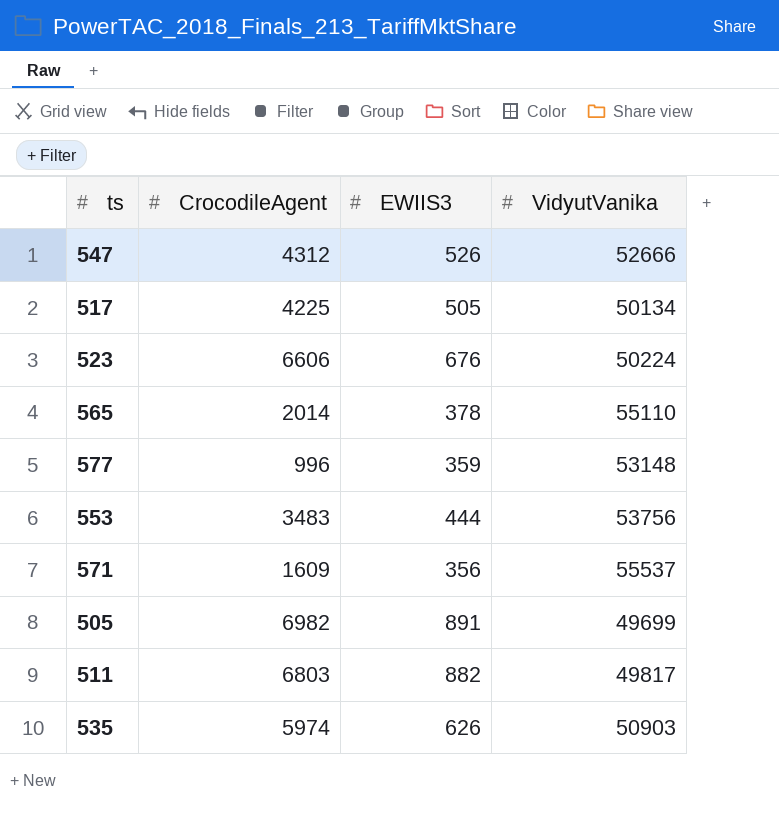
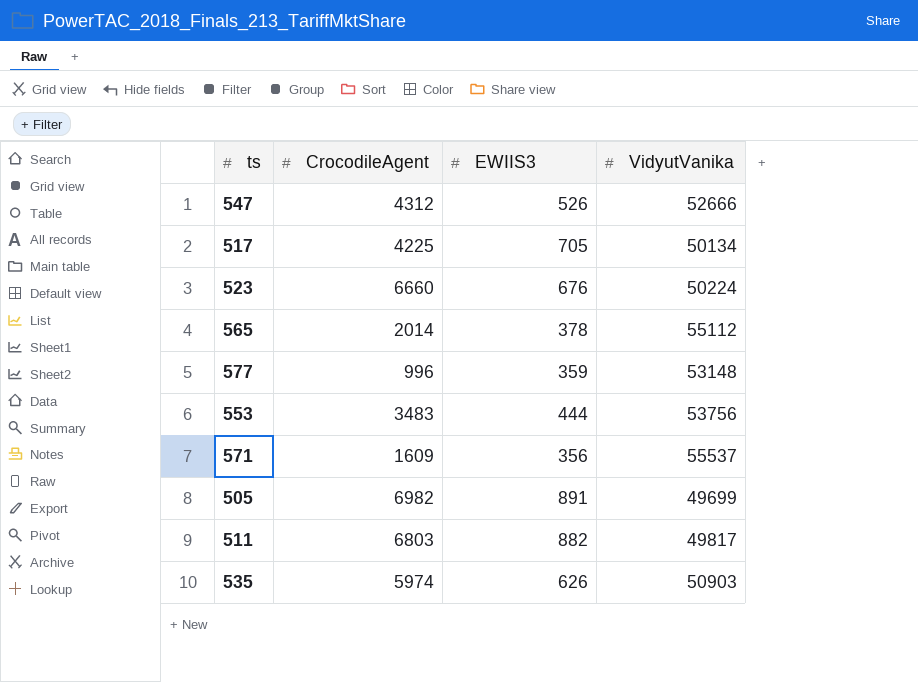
517 | EWIIS3: 505 -> 705
523 | CrocodileAgent: 6606 -> 6660
565 | VidyutVanika: 55110 -> 55112

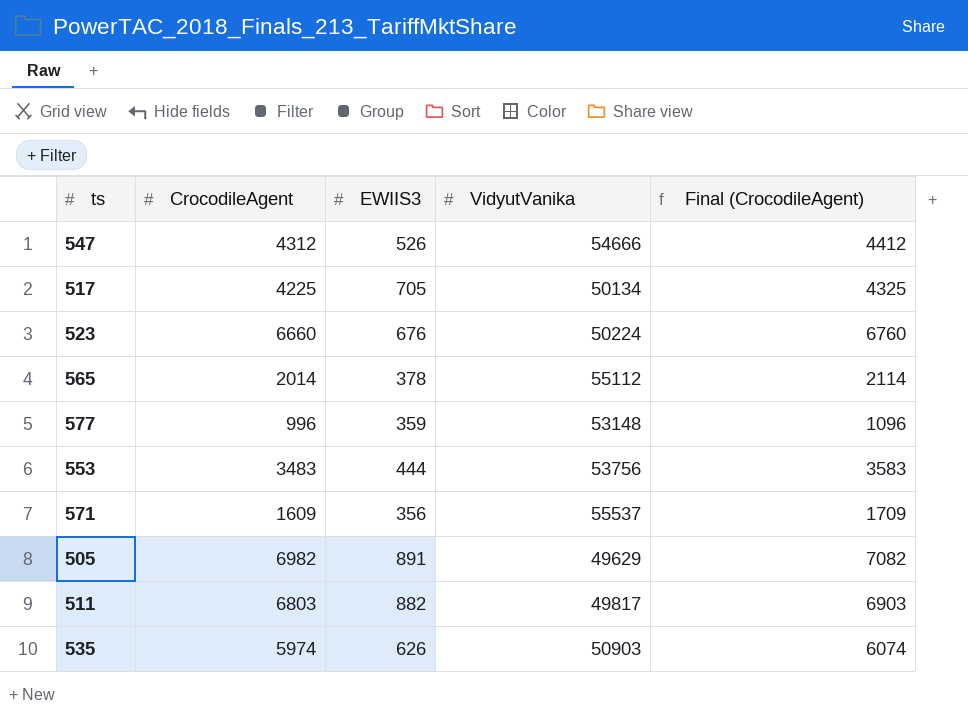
column Final (CrocodileAgent) | formula: none -> [CrocodileAgent] + 100
547 | VidyutVanika: 52666 -> 54666
505 | VidyutVanika: 49699 -> 49629

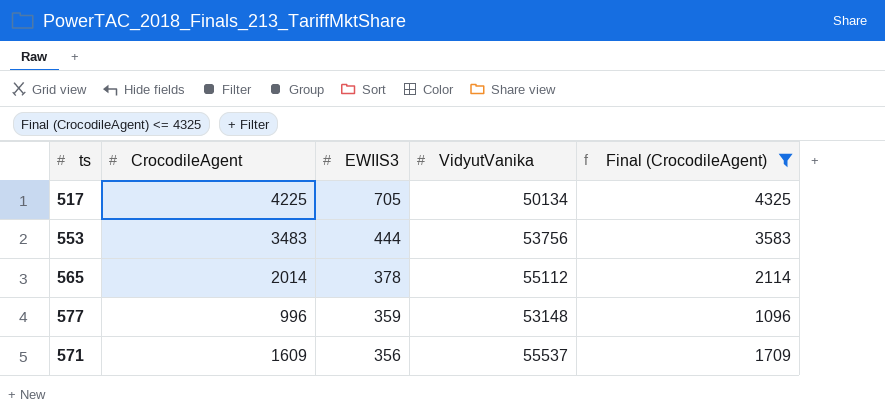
filter: none -> Final (CrocodileAgent) <= 4325
row order: none -> EWIIS3 descending

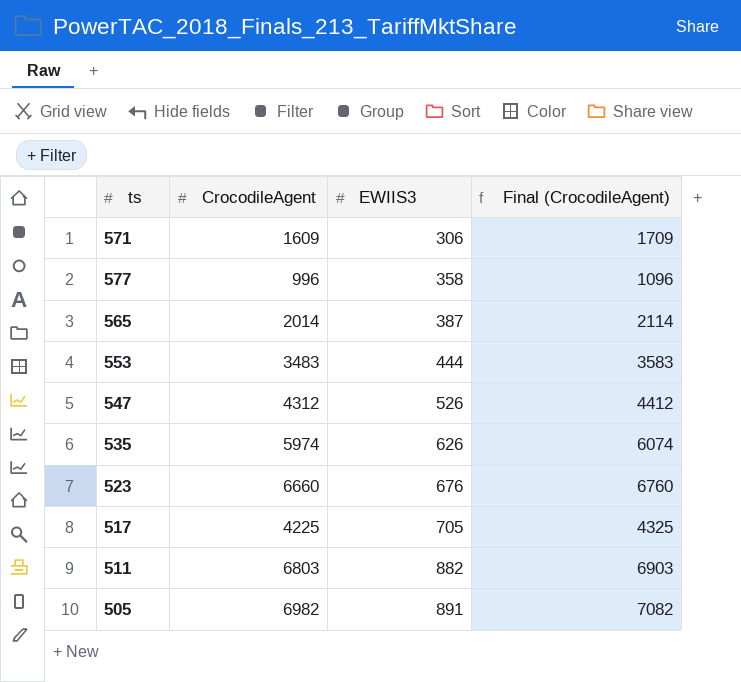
filter: Final (CrocodileAgent) <= 4325 -> none
row order: EWIIS3 descending -> EWIIS3 ascending
column VidyutVanika | position: 4 -> none
571 | EWIIS3: 356 -> 306
577 | EWIIS3: 359 -> 358
565 | EWIIS3: 378 -> 387

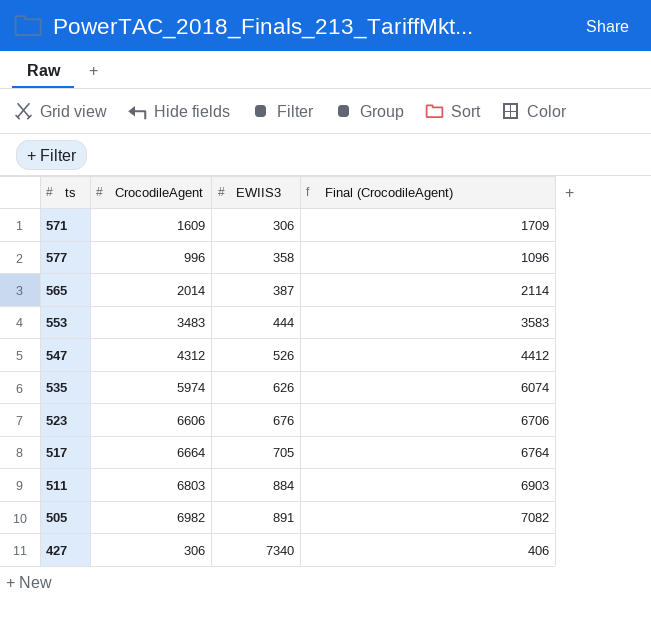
523 | CrocodileAgent: 6660 -> 6606
523 | Final (CrocodileAgent): 6760 -> 6706
517 | CrocodileAgent: 4225 -> 6664
517 | Final (CrocodileAgent): 4325 -> 6764
511 | EWIIS3: 882 -> 884
row 427: none -> 306 | 7340 | 406

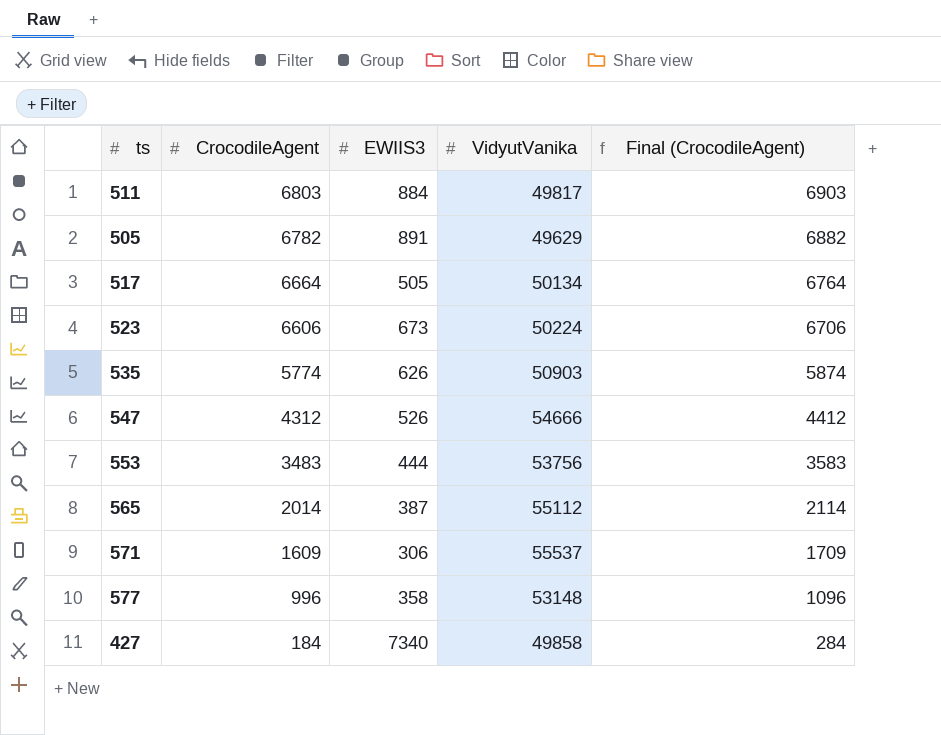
row order: EWIIS3 ascending -> CrocodileAgent descending
column VidyutVanika | position: none -> 4
505 | CrocodileAgent: 6982 -> 6782
505 | Final (CrocodileAgent): 7082 -> 6882
517 | EWIIS3: 705 -> 505
523 | EWIIS3: 676 -> 673
535 | CrocodileAgent: 5974 -> 5774
535 | Final (CrocodileAgent): 6074 -> 5874
427 | CrocodileAgent: 306 -> 184
427 | Final (CrocodileAgent): 406 -> 284

